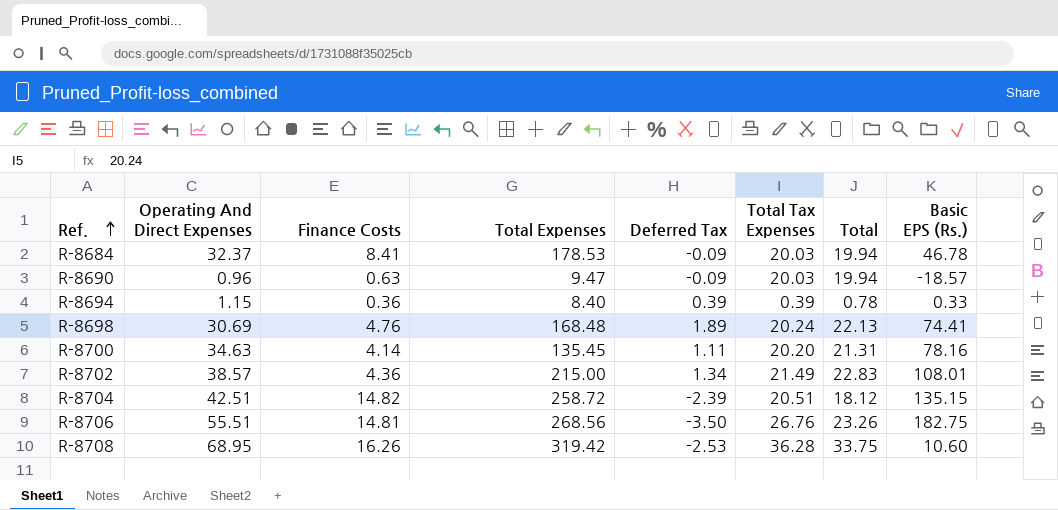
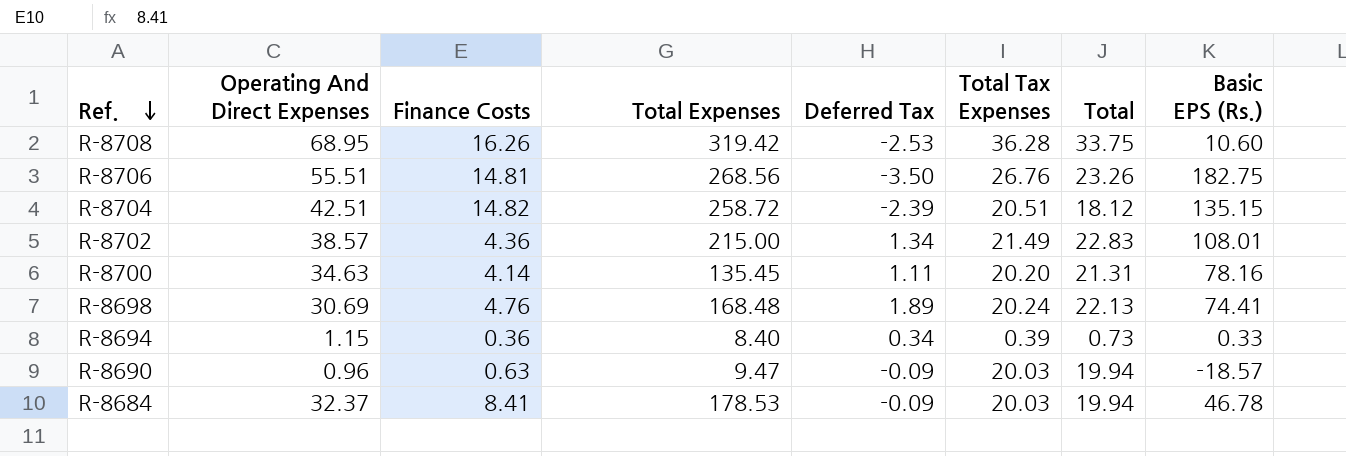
row order: Ref. ascending -> Ref. descending
R-8694 | Deferred Tax: 0.39 -> 0.34
R-8694 | Total: 0.78 -> 0.73

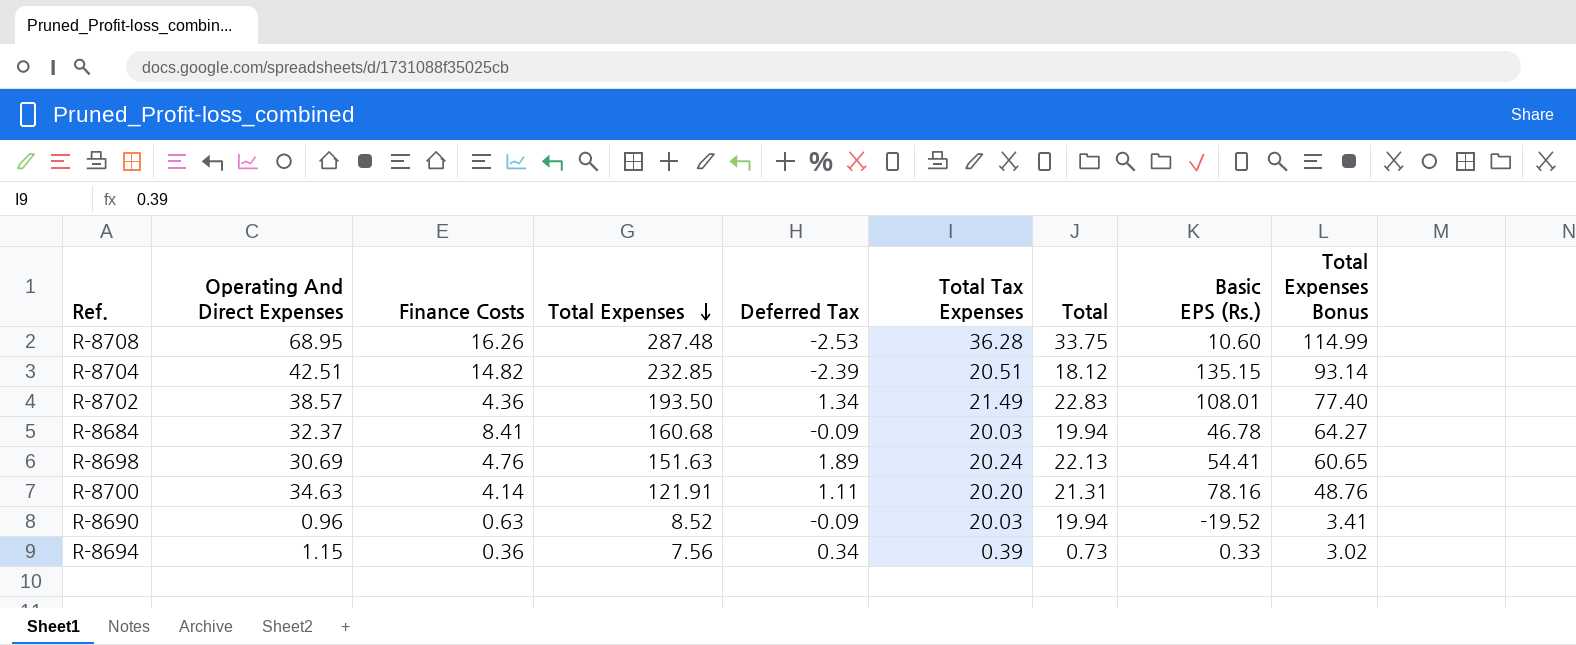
row order: Ref. descending -> Total Expenses descending
column Total Expenses Bonus | formula: none -> [Total Expenses] * 0.4
row R-8706: 55.51 | 14.81 | 268.56 | -3.50 | 26.76 | 23.26 | 182.75 -> none
R-8708 | Total Expenses: 319.42 -> 287.48
R-8704 | Total Expenses: 258.72 -> 232.85
R-8702 | Total Expenses: 215.00 -> 193.50
R-8684 | Total Expenses: 178.53 -> 160.68
R-8698 | Total Expenses: 168.48 -> 151.63
R-8698 | Basic EPS (Rs.): 74.41 -> 54.41
R-8700 | Total Expenses: 135.45 -> 121.91
R-8690 | Total Expenses: 9.47 -> 8.52
R-8690 | Basic EPS (Rs.): -18.57 -> -19.52
R-8694 | Total Expenses: 8.40 -> 7.56

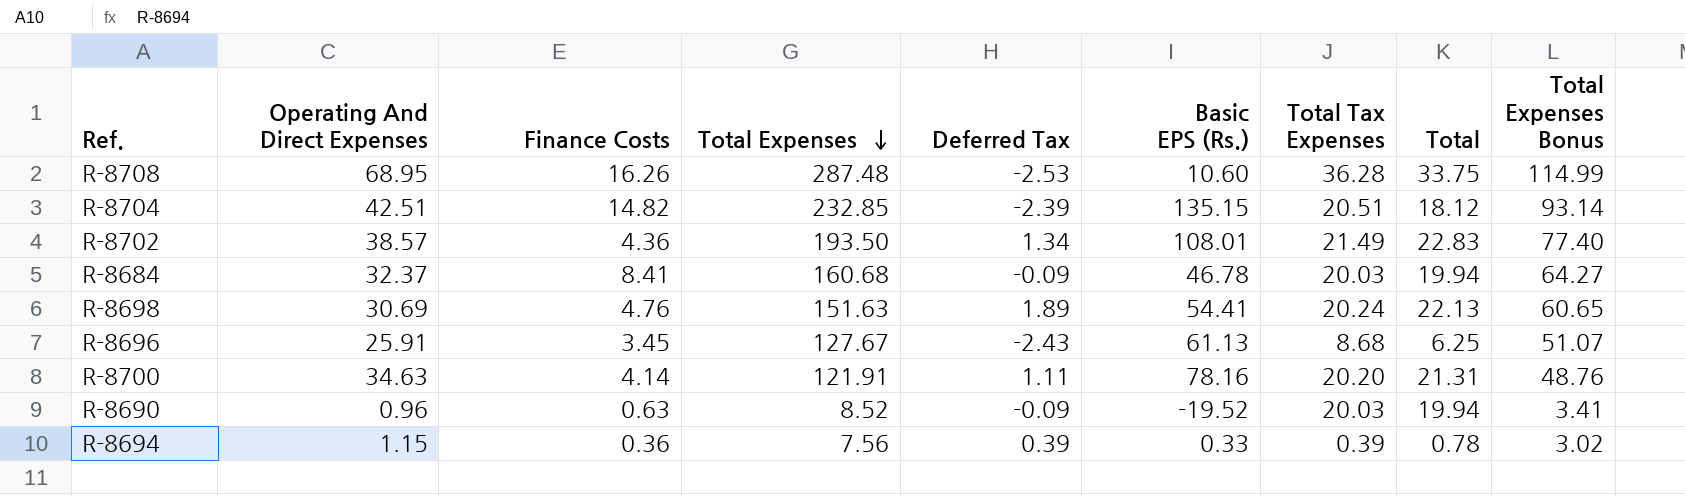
column Basic EPS (Rs.) | position: 8 -> 6
row R-8696: none -> 25.91 | 3.45 | 127.67 | -2.43 | 61.13 | 8.68 | 6.25 | 51.07
R-8694 | Deferred Tax: 0.34 -> 0.39
R-8694 | Total: 0.73 -> 0.78

